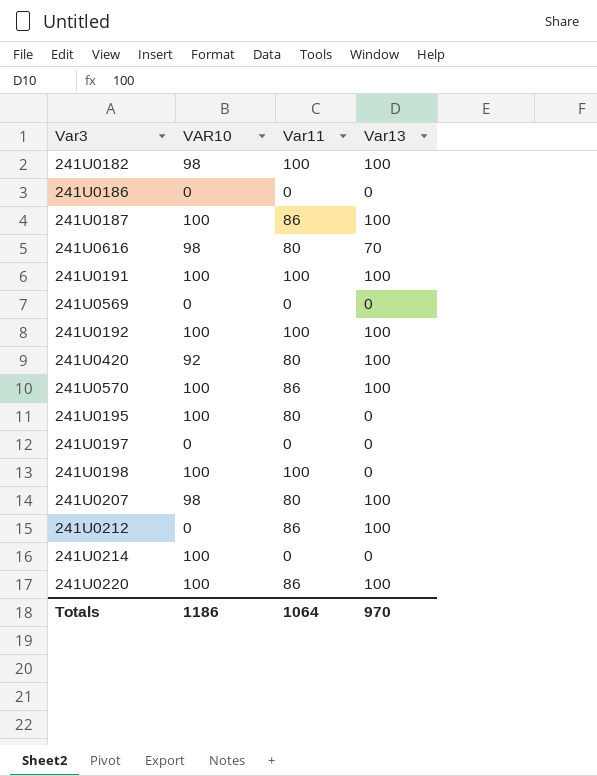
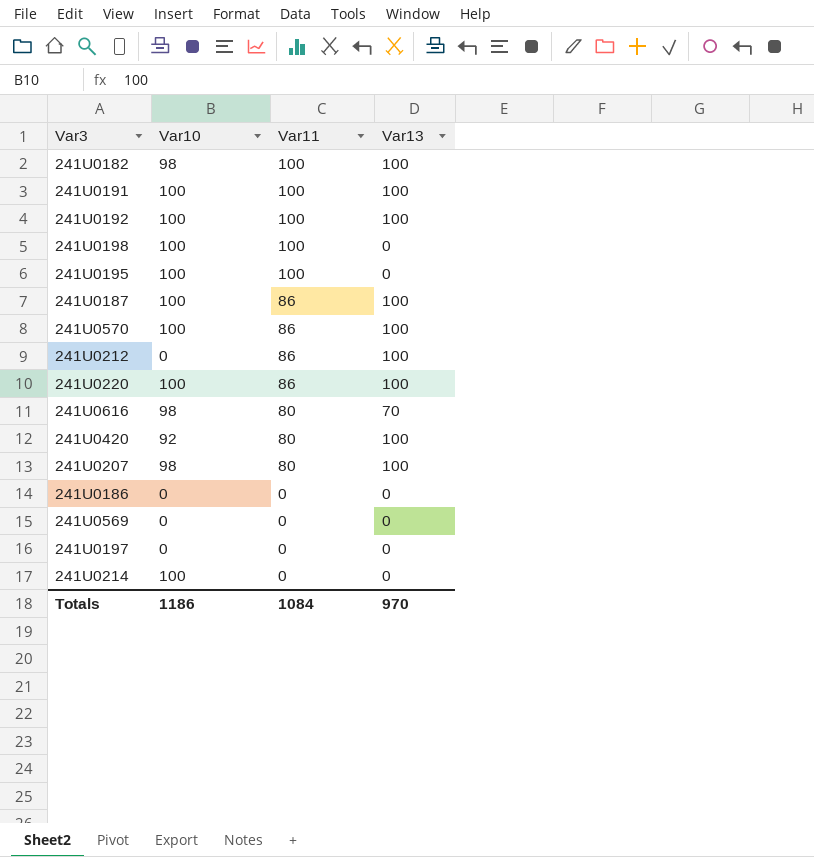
row order: none -> Var11 descending
column name: VAR10 -> Var10
241U0195 | Var11: 80 -> 100
Totals | Var11: 1064 -> 1084

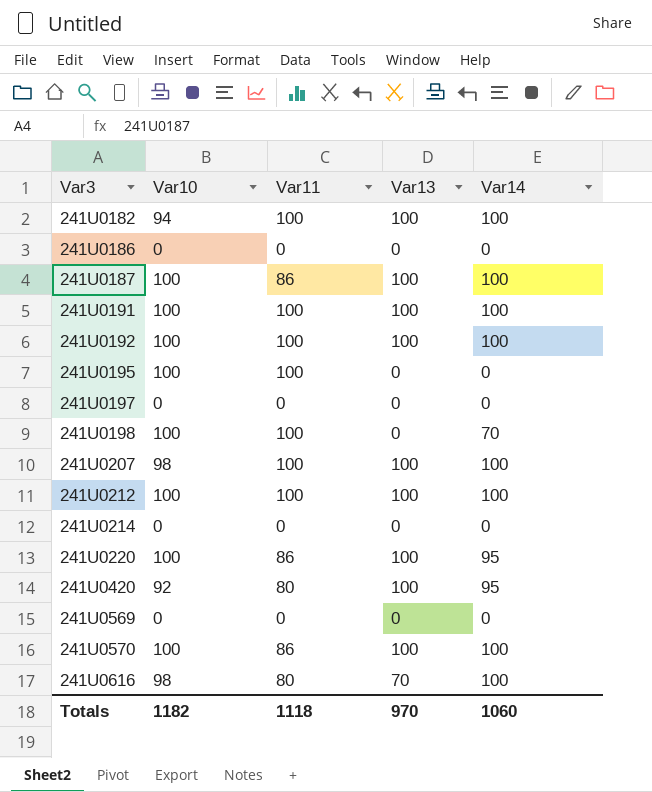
row order: Var11 descending -> Var3 ascending
column Var14 | position: none -> 5
241U0182 | Var10: 98 -> 94
241U0207 | Var11: 80 -> 100
241U0212 | Var10: 0 -> 100
241U0212 | Var11: 86 -> 100
241U0214 | Var10: 100 -> 0
Totals | Var10: 1186 -> 1182
Totals | Var11: 1084 -> 1118

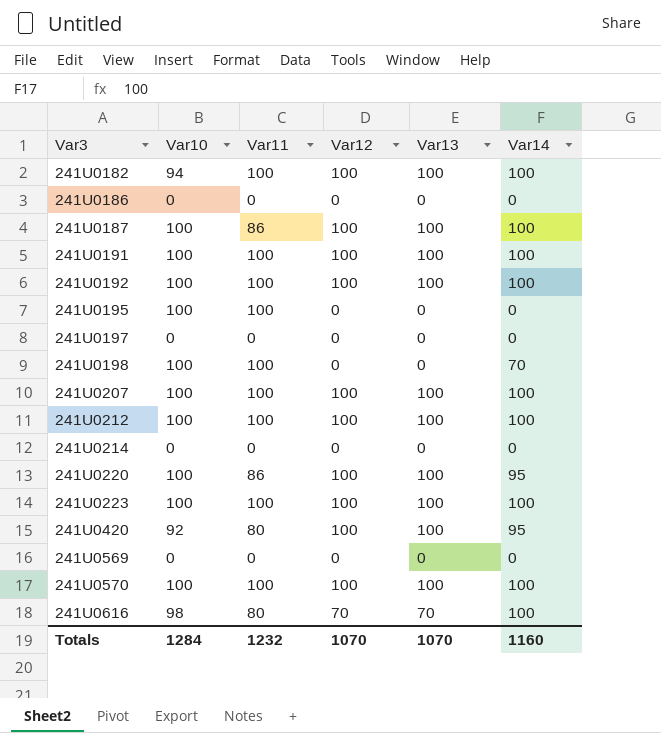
column Var12 | position: none -> 4
241U0207 | Var10: 98 -> 100
row 241U0223: none -> 100 | 100 | 100 | 100 | 100
241U0570 | Var11: 86 -> 100
Totals | Var10: 1182 -> 1284
Totals | Var11: 1118 -> 1232
Totals | Var13: 970 -> 1070
Totals | Var14: 1060 -> 1160

